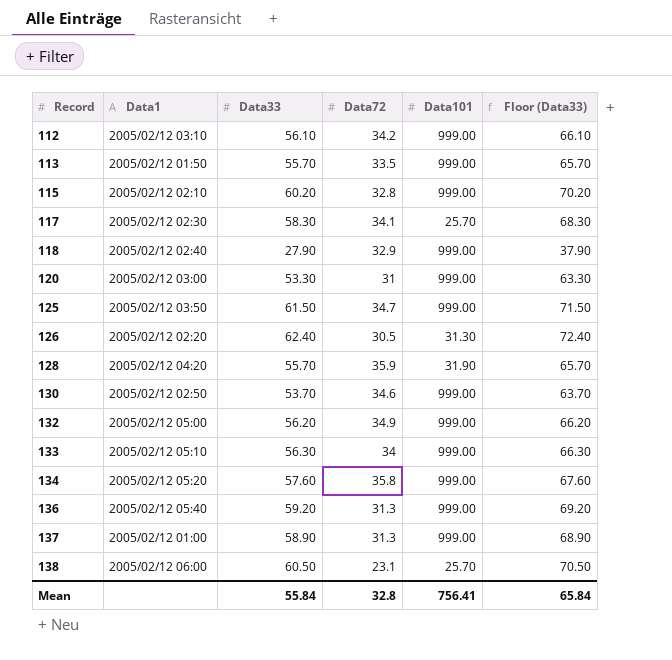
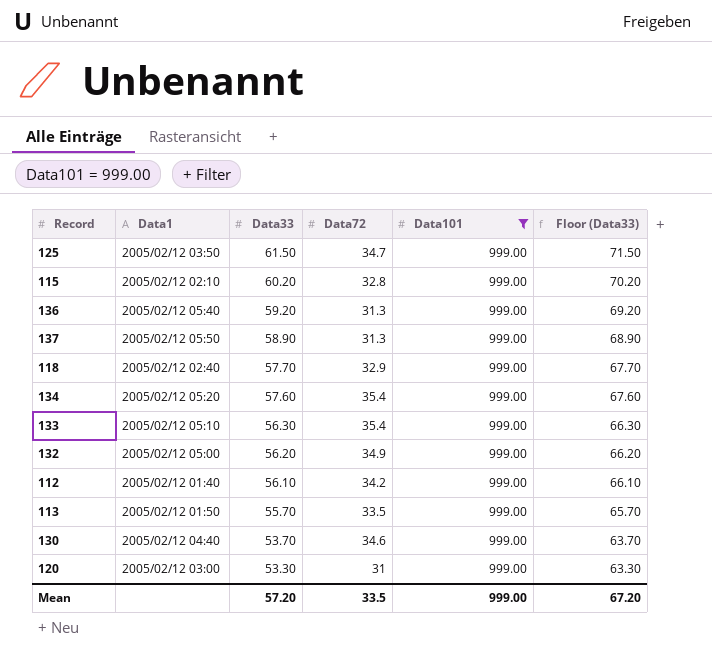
filter: none -> Data101 = 999.00
row order: Record ascending -> Data33 descending
137 | Data1: 2005/02/12 01:00 -> 2005/02/12 05:50
118 | Data33: 27.90 -> 57.70
118 | Floor (Data33): 37.90 -> 67.70
134 | Data72: 35.8 -> 35.4
133 | Data72: 34 -> 35.4
112 | Data1: 2005/02/12 03:10 -> 2005/02/12 01:40
130 | Data1: 2005/02/12 02:50 -> 2005/02/12 04:40
Mean | Data33: 55.84 -> 57.20
Mean | Data72: 32.8 -> 33.5
Mean | Data101: 756.41 -> 999.00
Mean | Floor (Data33): 65.84 -> 67.20

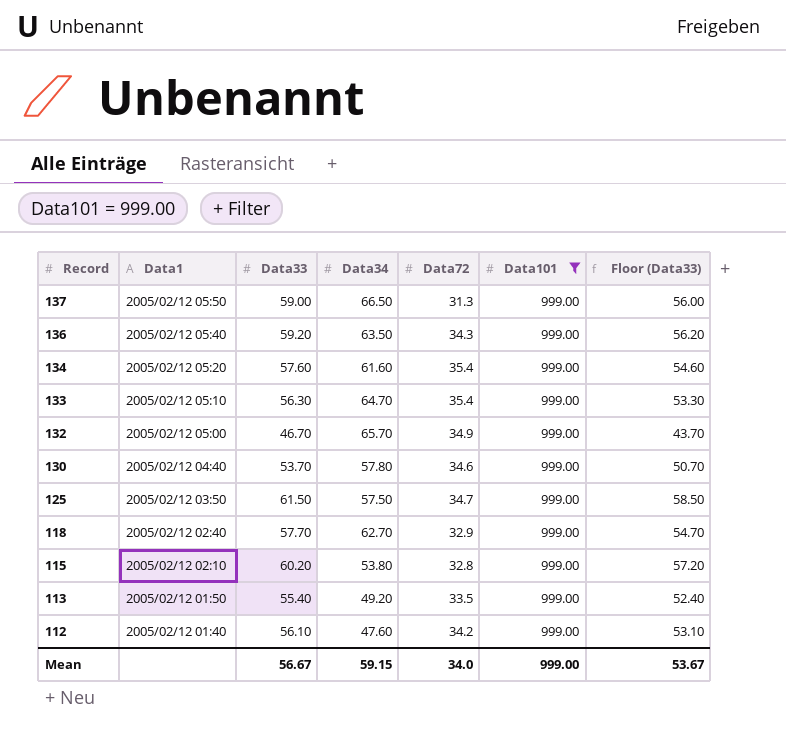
row order: Data33 descending -> Record descending
column Data34 | position: none -> 4
column Floor (Data33) | formula: [Data33] + 10 -> [Data33] - 3
row 120: 2005/02/12 03:00 | 53.30 | 31 | 999.00 | 63.30 -> none
137 | Data33: 58.90 -> 59.00
136 | Data72: 31.3 -> 34.3
132 | Data33: 56.20 -> 46.70
113 | Data33: 55.70 -> 55.40
Mean | Data33: 57.20 -> 56.67
Mean | Data72: 33.5 -> 34.0
Mean | Floor (Data33): 67.20 -> 53.67

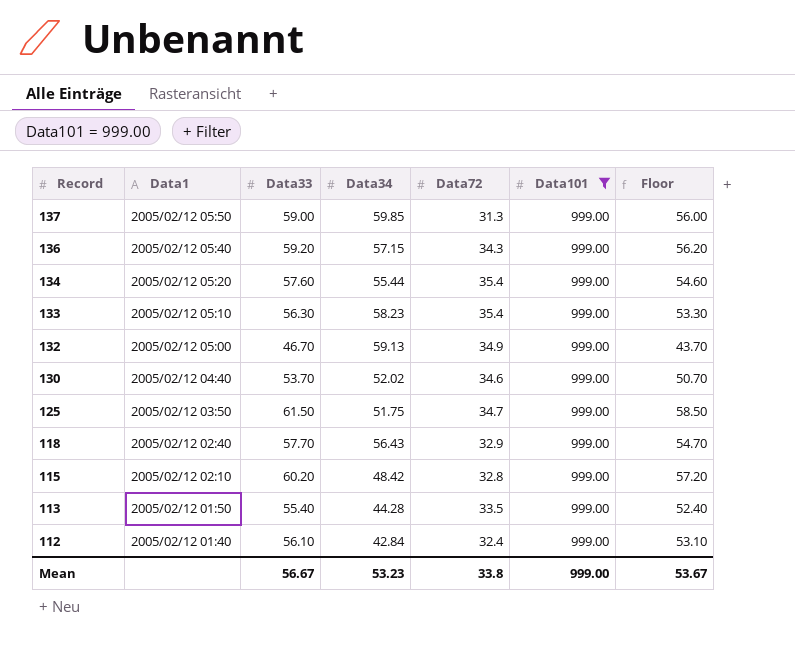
column name: Floor (Data33) -> Floor
137 | Data34: 66.50 -> 59.85
136 | Data34: 63.50 -> 57.15
134 | Data34: 61.60 -> 55.44
133 | Data34: 64.70 -> 58.23
132 | Data34: 65.70 -> 59.13
130 | Data34: 57.80 -> 52.02
125 | Data34: 57.50 -> 51.75
118 | Data34: 62.70 -> 56.43
115 | Data34: 53.80 -> 48.42
113 | Data34: 49.20 -> 44.28
112 | Data34: 47.60 -> 42.84
112 | Data72: 34.2 -> 32.4
Mean | Data34: 59.15 -> 53.23
Mean | Data72: 34.0 -> 33.8

